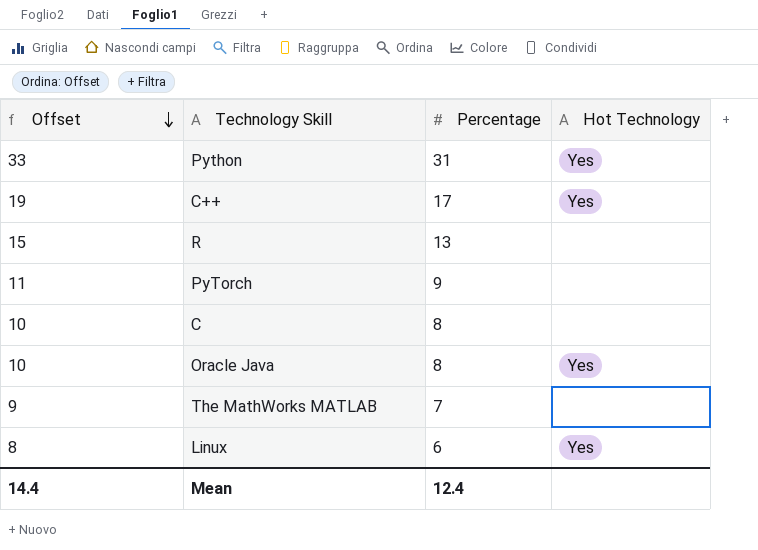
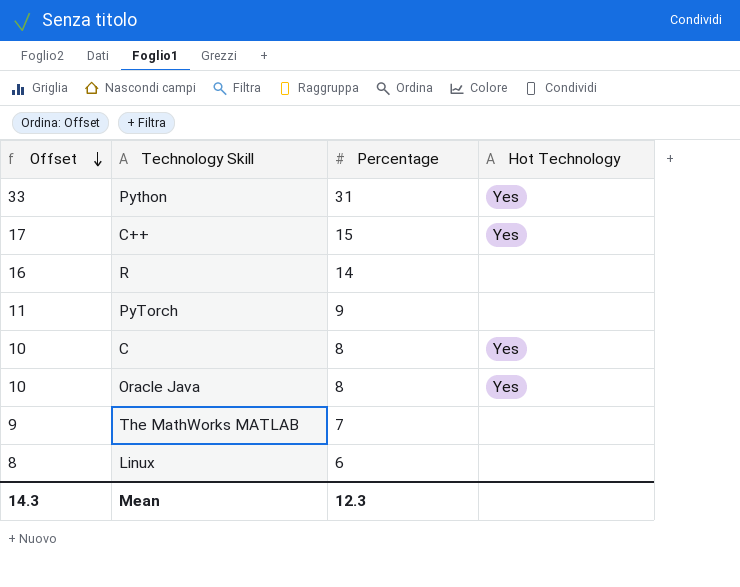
C++ | Offset: 19 -> 17
C++ | Percentage: 17 -> 15
R | Offset: 15 -> 16
R | Percentage: 13 -> 14
C | Hot Technology: none -> Yes
Linux | Hot Technology: Yes -> none
Mean | Offset: 14.4 -> 14.3
Mean | Percentage: 12.4 -> 12.3

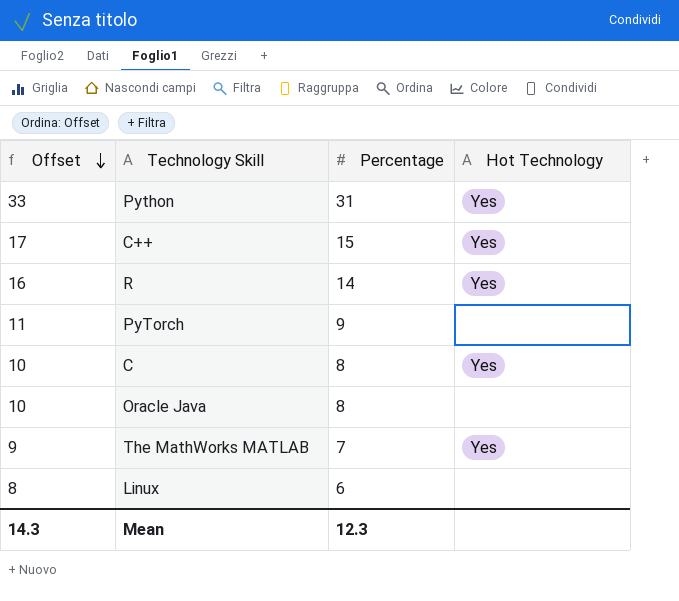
R | Hot Technology: none -> Yes
Oracle Java | Hot Technology: Yes -> none
The MathWorks MATLAB | Hot Technology: none -> Yes

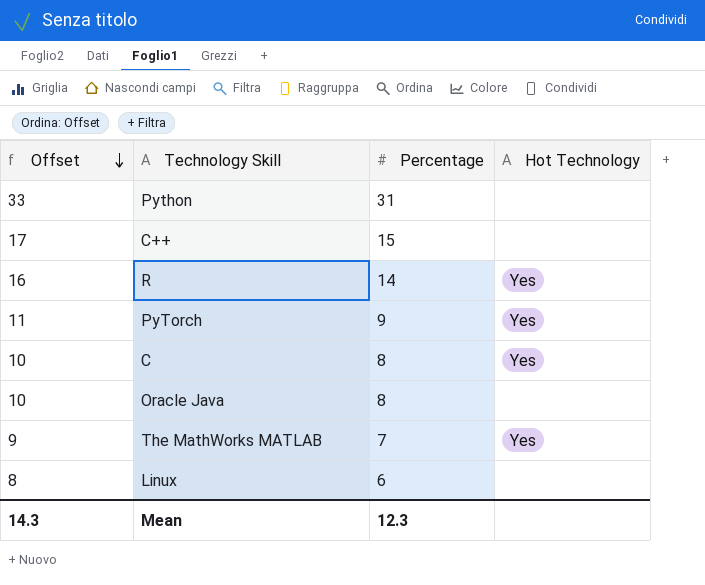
Python | Hot Technology: Yes -> none
C++ | Hot Technology: Yes -> none
PyTorch | Hot Technology: none -> Yes

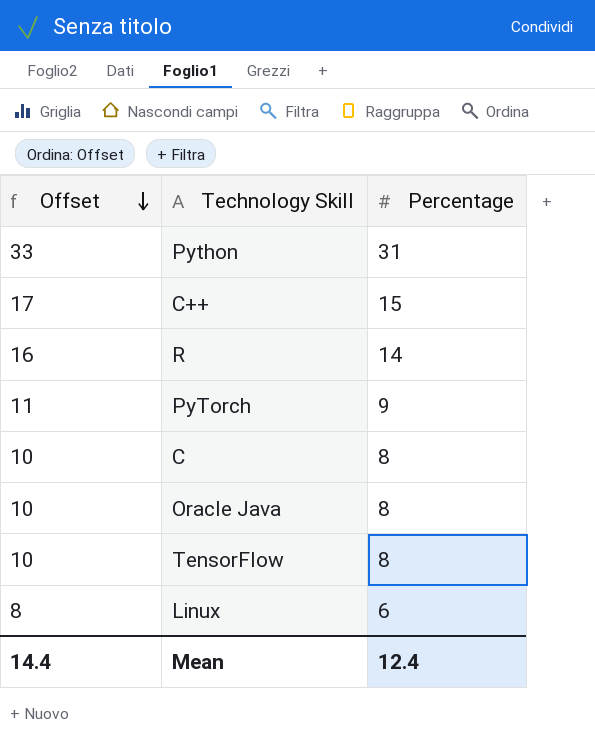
column Hot Technology | position: 4 -> none
row The MathWorks MATLAB: 9 | 7 | Yes -> none
row TensorFlow: none -> 10 | 8
Mean | Offset: 14.3 -> 14.4
Mean | Percentage: 12.3 -> 12.4

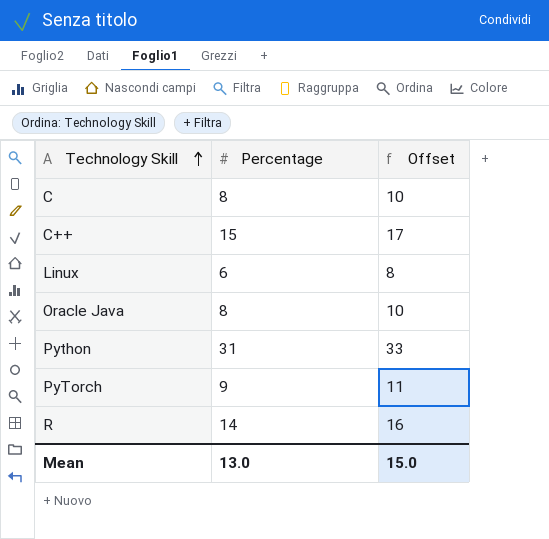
row order: Offset descending -> Technology Skill ascending
column Offset | position: 1 -> 3
row TensorFlow: 10 | 8 -> none
Mean | Percentage: 12.4 -> 13.0
Mean | Offset: 14.4 -> 15.0

